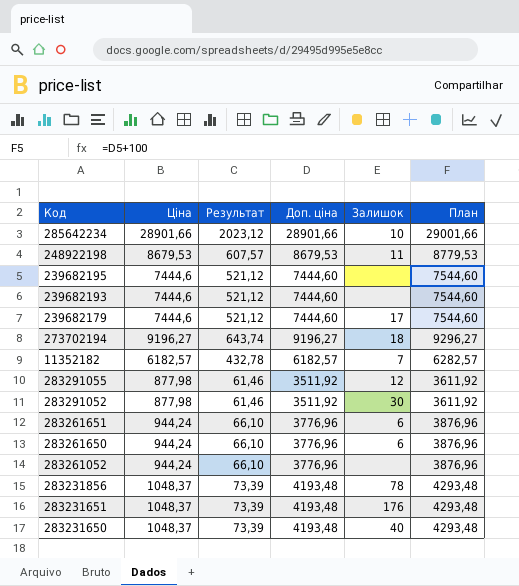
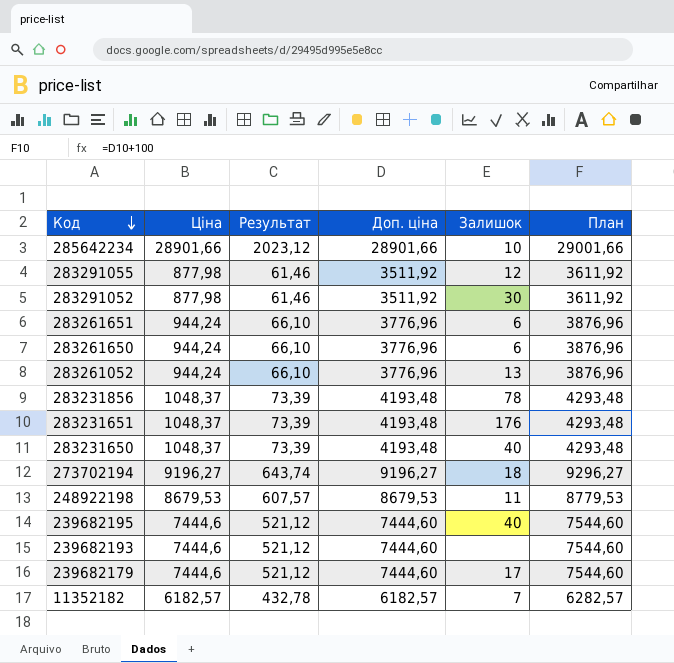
row order: none -> Код descending
283261052 | Залишок: none -> 13
239682195 | Залишок: none -> 40

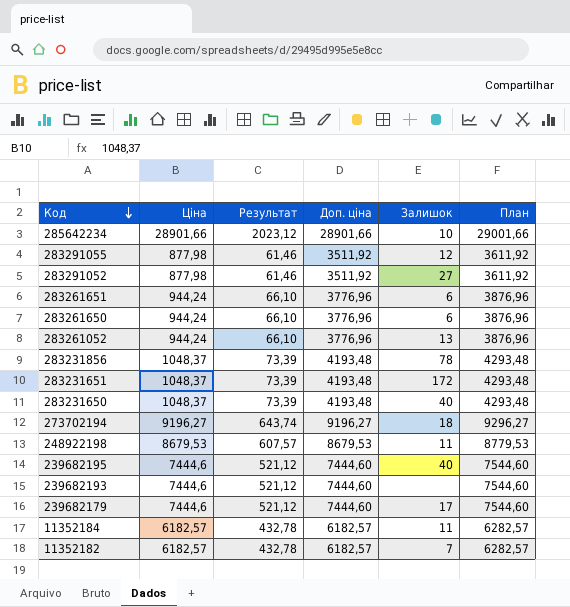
283291052 | Залишок: 30 -> 27
283231651 | Залишок: 176 -> 172
row 11352184: none -> 6182,57 | 432,78 | 6182,57 | 11 | 6282,57

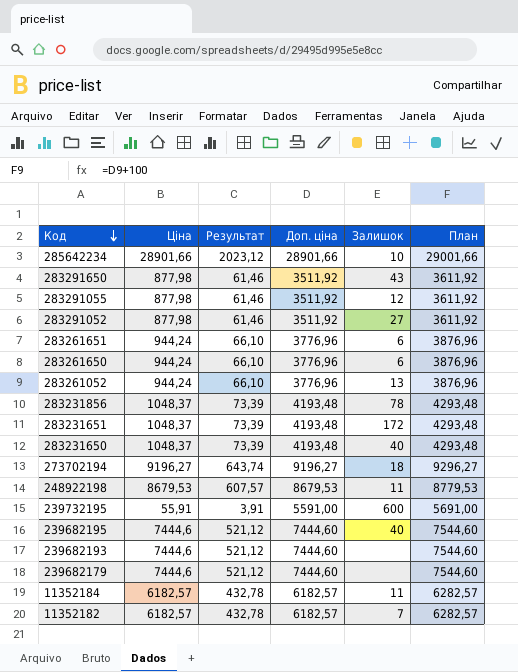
row 283291650: none -> 877,98 | 61,46 | 3511,92 | 43 | 3611,92
row 239732195: none -> 55,91 | 3,91 | 5591,00 | 600 | 5691,00
239682179 | Залишок: 17 -> none

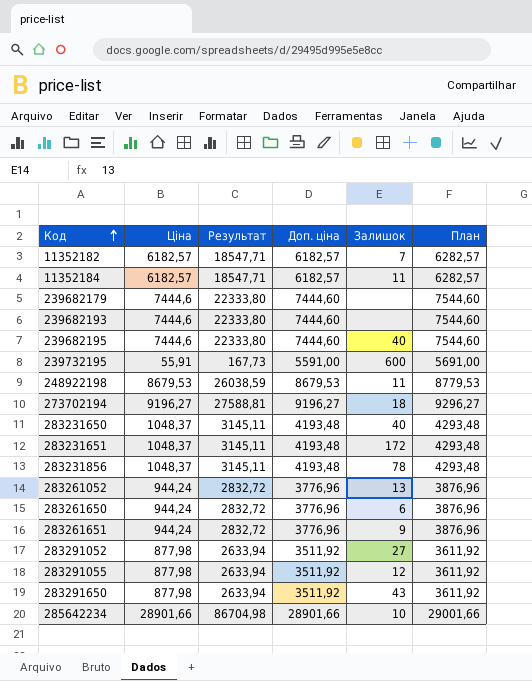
row order: Код descending -> Код ascending
column Результат | formula: [Ціна] * 0,07 -> [Ціна] * 3
283261651 | Залишок: 6 -> 9

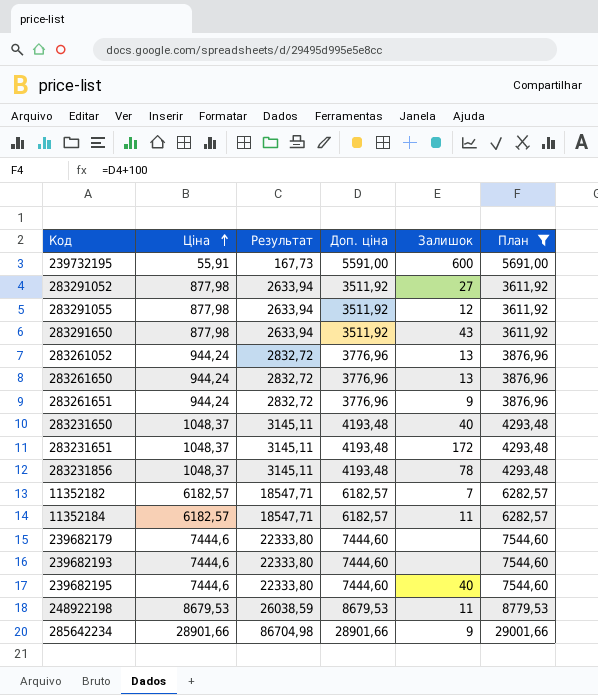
filter: none -> План != 9296,27
row order: Код ascending -> Ціна ascending
283261650 | Залишок: 6 -> 13
285642234 | Залишок: 10 -> 9

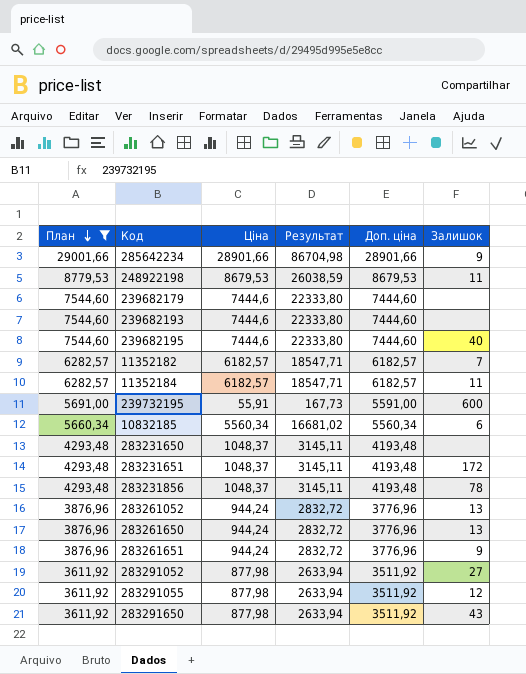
row order: Ціна ascending -> План descending
column План | position: 6 -> 1
row 10832185: none -> 5660,34 | 5560,34 | 16681,02 | 5560,34 | 6
283231650 | Залишок: 40 -> none

